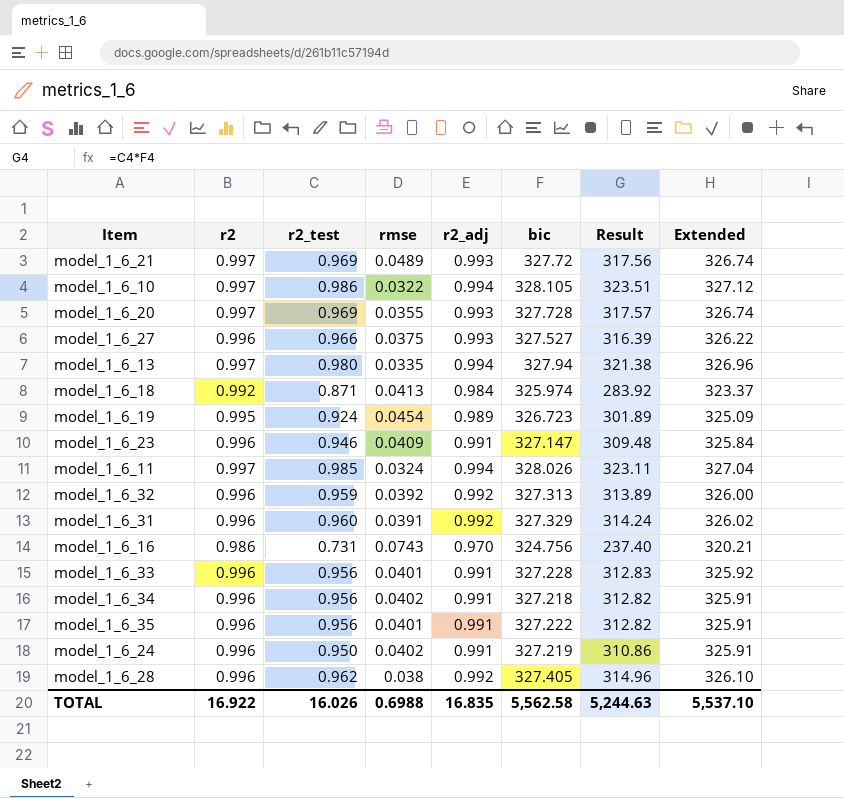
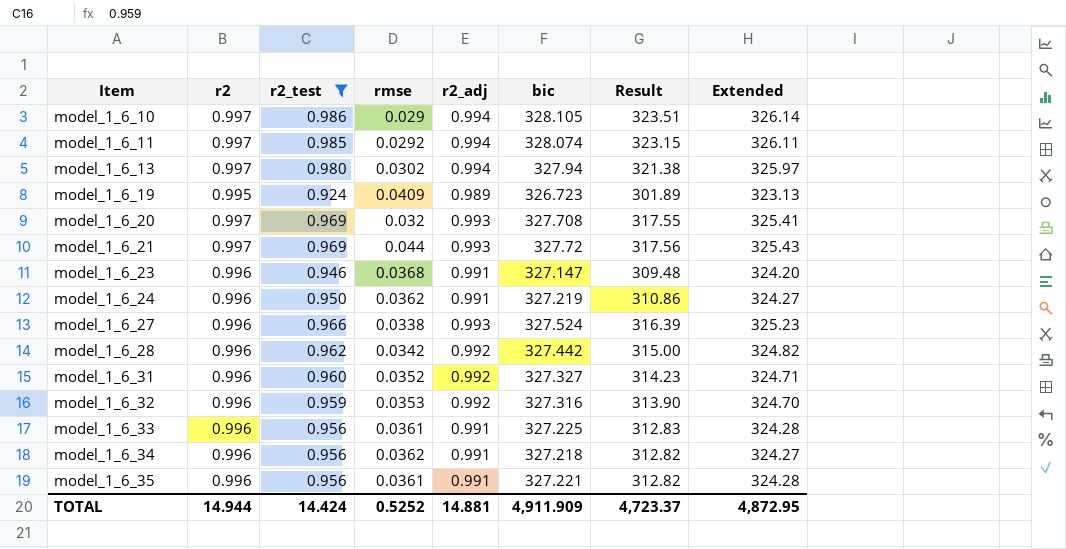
filter: none -> r2_test >= 0.924
row order: none -> Item ascending
column Extended | formula: [r2] * [bic] -> [r2_adj] * [bic]
model_1_6_10 | rmse: 0.0322 -> 0.029
model_1_6_11 | rmse: 0.0324 -> 0.0292
model_1_6_11 | bic: 328.026 -> 328.074
model_1_6_11 | Result: 323.11 -> 323.15
model_1_6_13 | rmse: 0.0335 -> 0.0302
model_1_6_19 | rmse: 0.0454 -> 0.0409
model_1_6_20 | rmse: 0.0355 -> 0.032
model_1_6_20 | bic: 327.728 -> 327.708
model_1_6_20 | Result: 317.57 -> 317.55
model_1_6_21 | rmse: 0.0489 -> 0.044
model_1_6_23 | rmse: 0.0409 -> 0.0368
model_1_6_24 | rmse: 0.0402 -> 0.0362
model_1_6_27 | rmse: 0.0375 -> 0.0338
model_1_6_27 | bic: 327.527 -> 327.524
model_1_6_28 | rmse: 0.038 -> 0.0342
model_1_6_28 | bic: 327.405 -> 327.442
model_1_6_28 | Result: 314.96 -> 315.00
model_1_6_31 | rmse: 0.0391 -> 0.0352
model_1_6_31 | bic: 327.329 -> 327.327
model_1_6_31 | Result: 314.24 -> 314.23
model_1_6_32 | rmse: 0.0392 -> 0.0353
model_1_6_32 | bic: 327.313 -> 327.316
model_1_6_32 | Result: 313.89 -> 313.90
model_1_6_33 | rmse: 0.0401 -> 0.0361
model_1_6_33 | bic: 327.228 -> 327.225
model_1_6_34 | rmse: 0.0402 -> 0.0362
model_1_6_35 | rmse: 0.0401 -> 0.0361
model_1_6_35 | bic: 327.222 -> 327.221
TOTAL | r2: 16.922 -> 14.944
TOTAL | r2_test: 16.026 -> 14.424
TOTAL | rmse: 0.6988 -> 0.5252
TOTAL | r2_adj: 16.835 -> 14.881
TOTAL | bic: 5,562.58 -> 4,911.909
TOTAL | Result: 5,244.63 -> 4,723.37
TOTAL | Extended: 5,537.10 -> 4,872.95

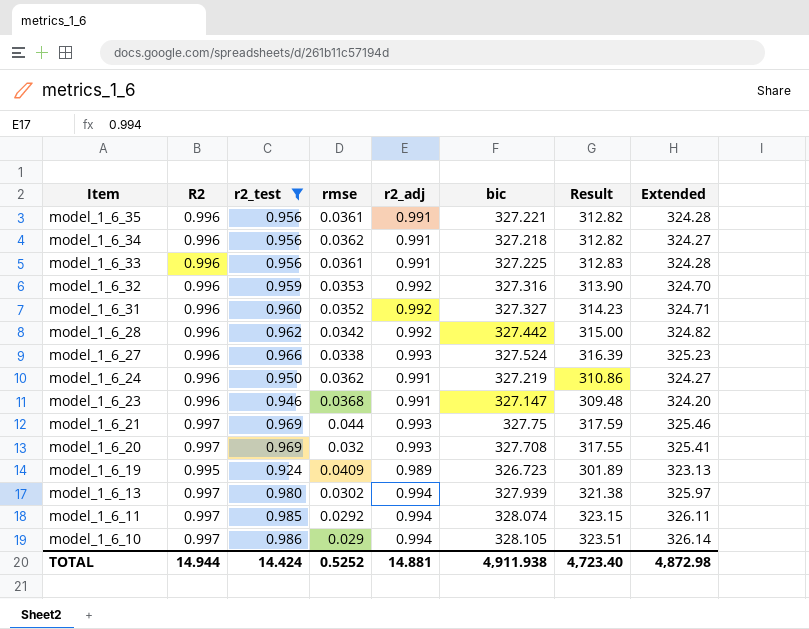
row order: Item ascending -> Item descending
column name: r2 -> R2
model_1_6_21 | bic: 327.72 -> 327.75
model_1_6_21 | Result: 317.56 -> 317.59
model_1_6_21 | Extended: 325.43 -> 325.46
model_1_6_13 | bic: 327.94 -> 327.939
TOTAL | bic: 4,911.909 -> 4,911.938
TOTAL | Result: 4,723.37 -> 4,723.40
TOTAL | Extended: 4,872.95 -> 4,872.98

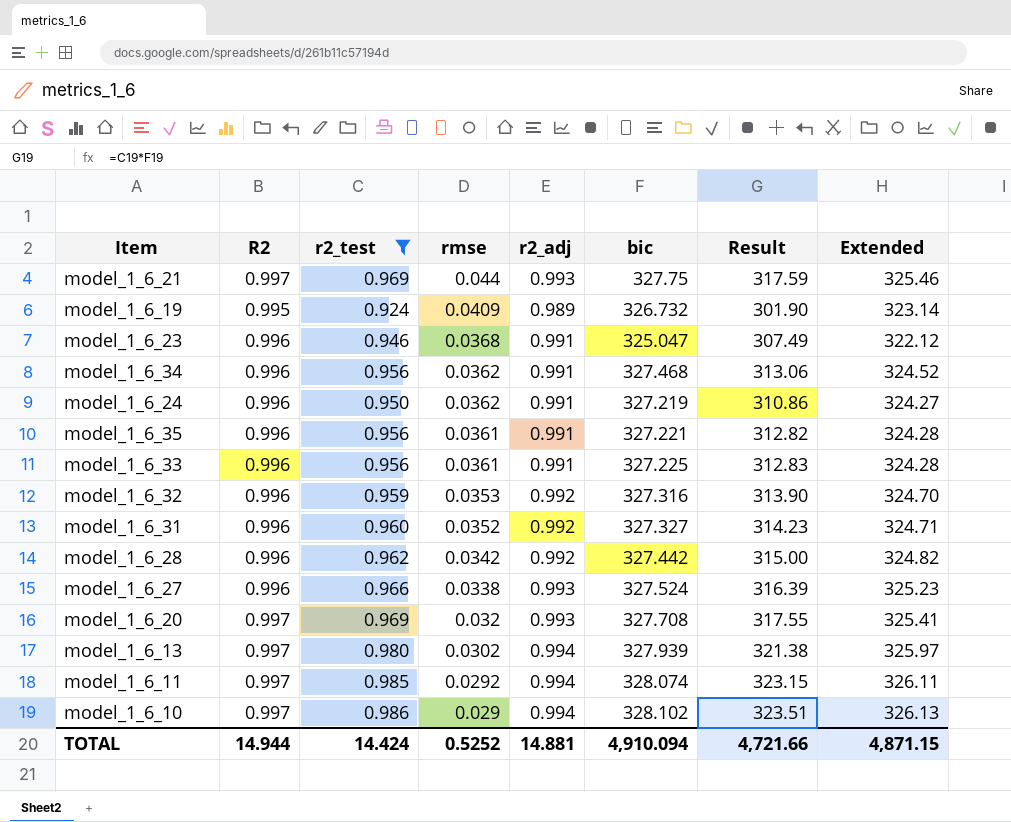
row order: Item descending -> rmse descending
model_1_6_19 | bic: 326.723 -> 326.732
model_1_6_19 | Result: 301.89 -> 301.90
model_1_6_19 | Extended: 323.13 -> 323.14
model_1_6_23 | bic: 327.147 -> 325.047
model_1_6_23 | Result: 309.48 -> 307.49
model_1_6_23 | Extended: 324.20 -> 322.12
model_1_6_34 | bic: 327.218 -> 327.468
model_1_6_34 | Result: 312.82 -> 313.06
model_1_6_34 | Extended: 324.27 -> 324.52
model_1_6_10 | bic: 328.105 -> 328.102
model_1_6_10 | Extended: 326.14 -> 326.13
TOTAL | bic: 4,911.938 -> 4,910.094
TOTAL | Result: 4,723.40 -> 4,721.66
TOTAL | Extended: 4,872.98 -> 4,871.15

